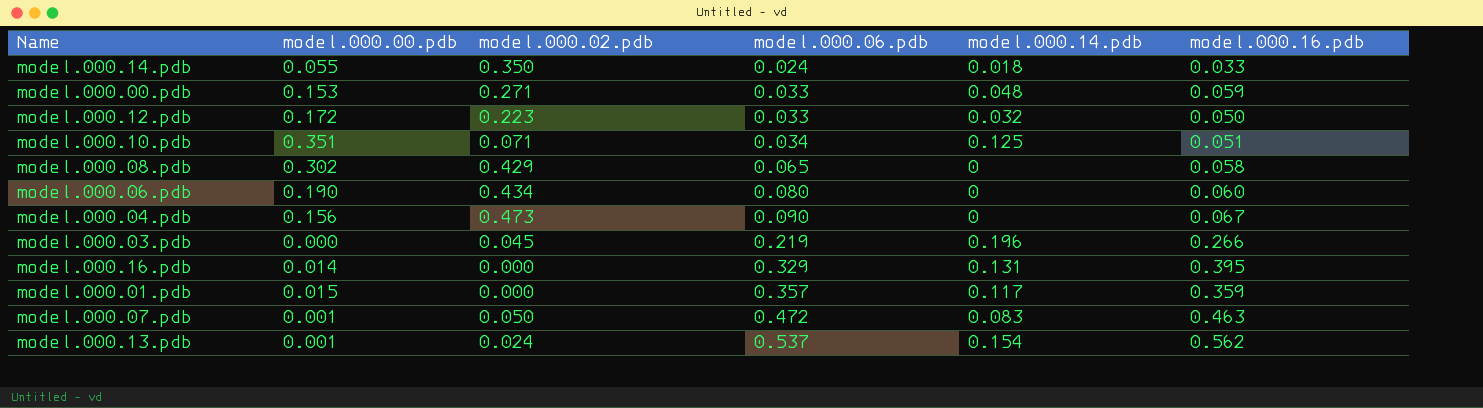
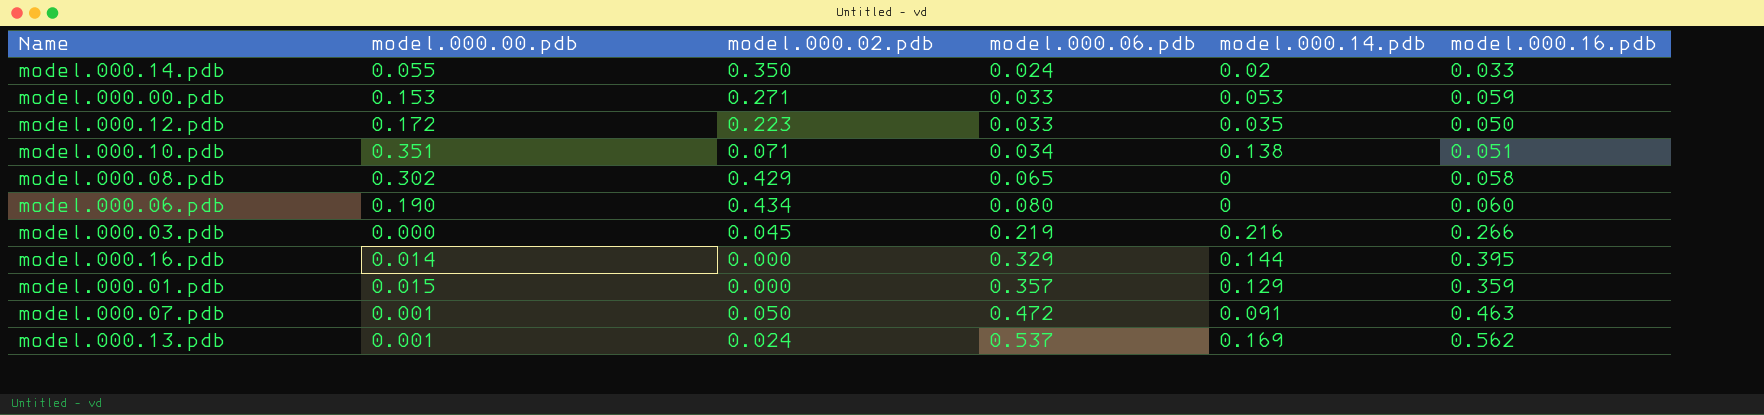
row model.000.04.pdb: 0.156 | 0.473 | 0.090 | 0 | 0.067 -> none
model.000.14.pdb | model.000.14.pdb: 0.018 -> 0.02
model.000.00.pdb | model.000.14.pdb: 0.048 -> 0.053
model.000.12.pdb | model.000.14.pdb: 0.032 -> 0.035
model.000.10.pdb | model.000.14.pdb: 0.125 -> 0.138
model.000.03.pdb | model.000.14.pdb: 0.196 -> 0.216
model.000.16.pdb | model.000.14.pdb: 0.131 -> 0.144
model.000.01.pdb | model.000.14.pdb: 0.117 -> 0.129
model.000.07.pdb | model.000.14.pdb: 0.083 -> 0.091
model.000.13.pdb | model.000.14.pdb: 0.154 -> 0.169

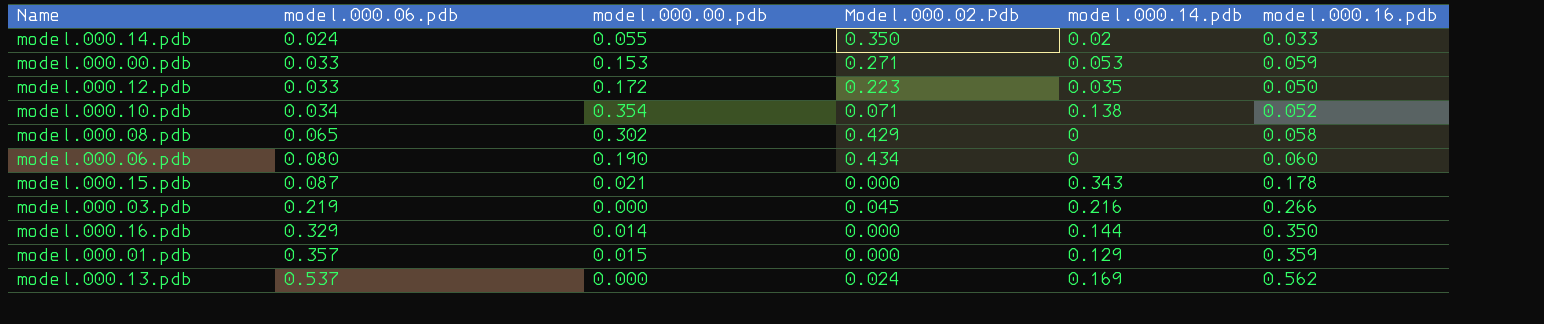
column model.000.06.pdb | position: 4 -> 2
column name: model.000.02.pdb -> Model.000.02.Pdb
row model.000.07.pdb: 0.001 | 0.050 | 0.472 | 0.091 | 0.463 -> none
model.000.10.pdb | model.000.00.pdb: 0.351 -> 0.354
model.000.10.pdb | model.000.16.pdb: 0.051 -> 0.052
row model.000.15.pdb: none -> 0.087 | 0.021 | 0.000 | 0.343 | 0.178
model.000.16.pdb | model.000.16.pdb: 0.395 -> 0.350
model.000.13.pdb | model.000.00.pdb: 0.001 -> 0.000

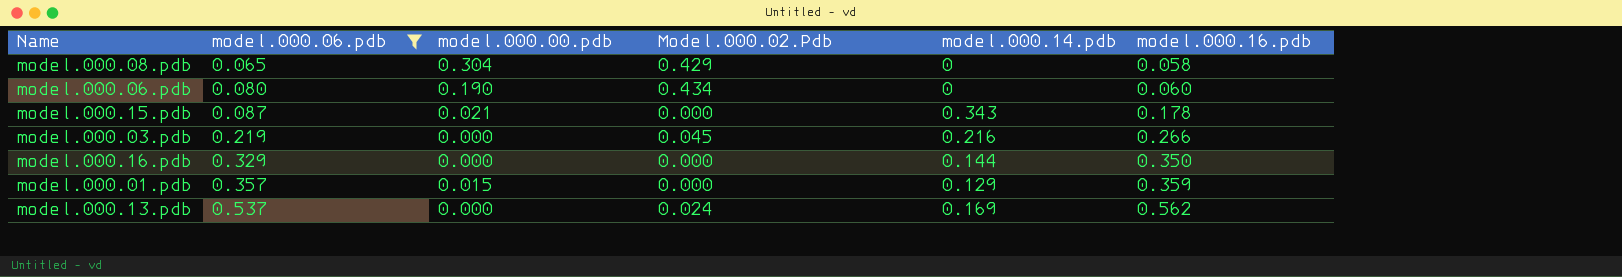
filter: none -> model.000.06.pdb >= 0.065
model.000.08.pdb | model.000.00.pdb: 0.302 -> 0.304
model.000.16.pdb | model.000.00.pdb: 0.014 -> 0.000

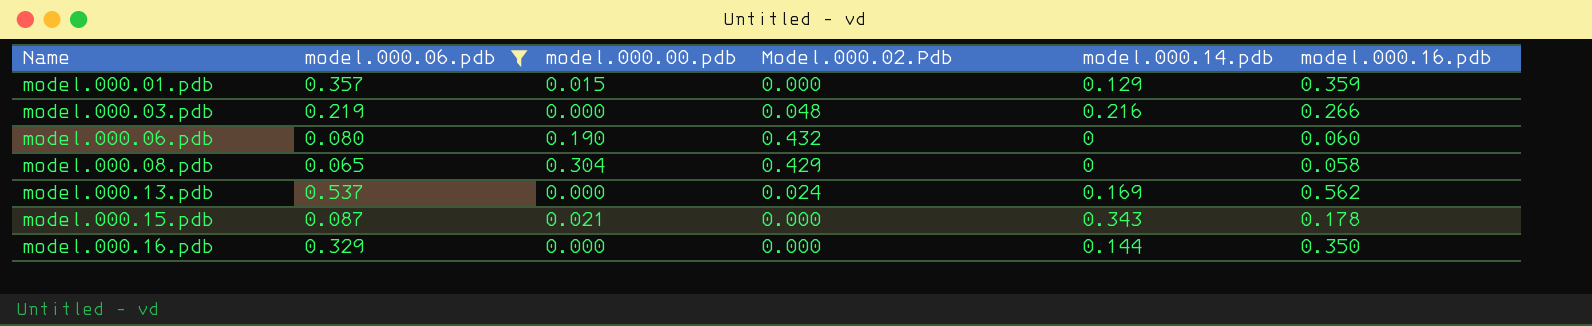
row order: model.000.06.pdb ascending -> Name ascending
model.000.03.pdb | Model.000.02.Pdb: 0.045 -> 0.048
model.000.06.pdb | Model.000.02.Pdb: 0.434 -> 0.432

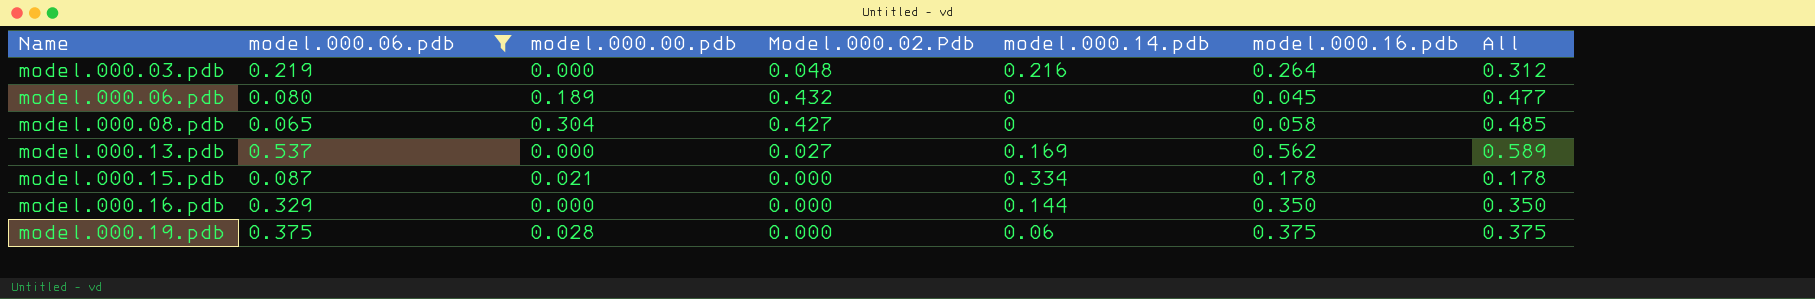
column All | formula: none -> [Model.000.02.Pdb] + [model.000.16.pdb]
row model.000.01.pdb: 0.357 | 0.015 | 0.000 | 0.129 | 0.359 -> none
model.000.03.pdb | model.000.16.pdb: 0.266 -> 0.264
model.000.06.pdb | model.000.00.pdb: 0.190 -> 0.189
model.000.06.pdb | model.000.16.pdb: 0.060 -> 0.045
model.000.08.pdb | Model.000.02.Pdb: 0.429 -> 0.427
model.000.13.pdb | Model.000.02.Pdb: 0.024 -> 0.027
model.000.15.pdb | model.000.14.pdb: 0.343 -> 0.334
row model.000.19.pdb: none -> 0.375 | 0.028 | 0.000 | 0.06 | 0.375 | 0.375

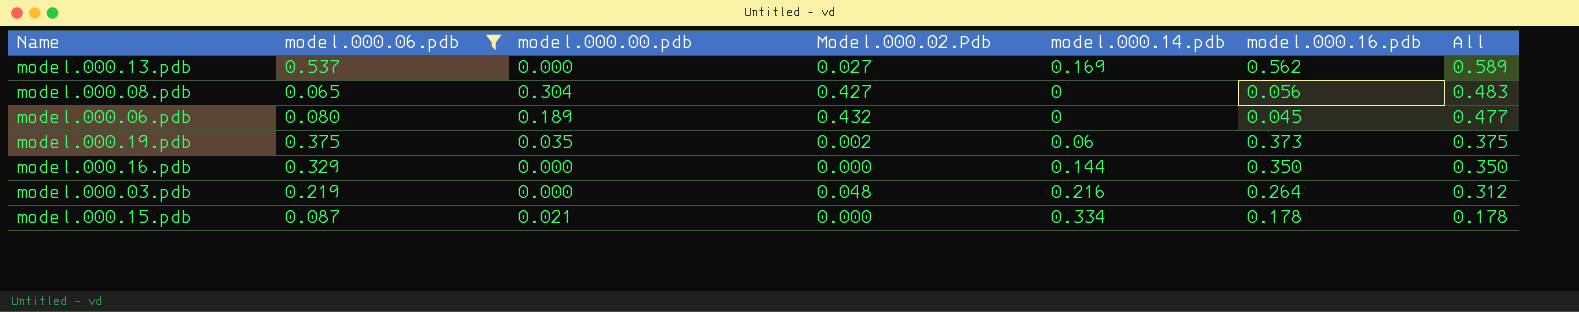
row order: Name ascending -> All descending
model.000.08.pdb | model.000.16.pdb: 0.058 -> 0.056
model.000.08.pdb | All: 0.485 -> 0.483
model.000.19.pdb | model.000.00.pdb: 0.028 -> 0.035
model.000.19.pdb | Model.000.02.Pdb: 0.000 -> 0.002
model.000.19.pdb | model.000.16.pdb: 0.375 -> 0.373

